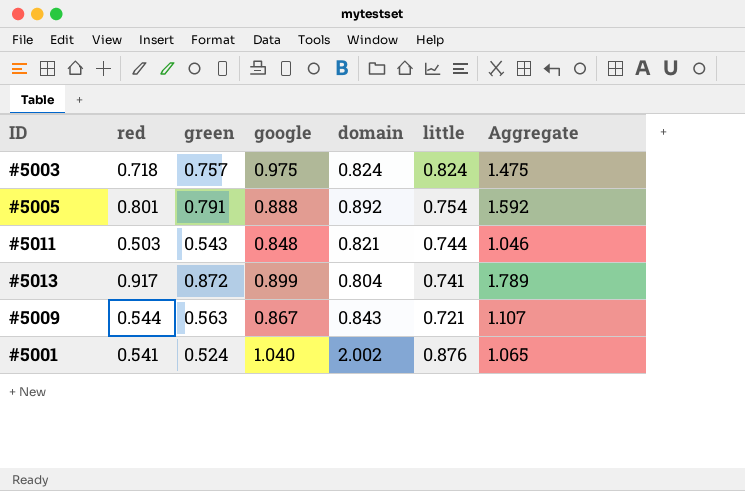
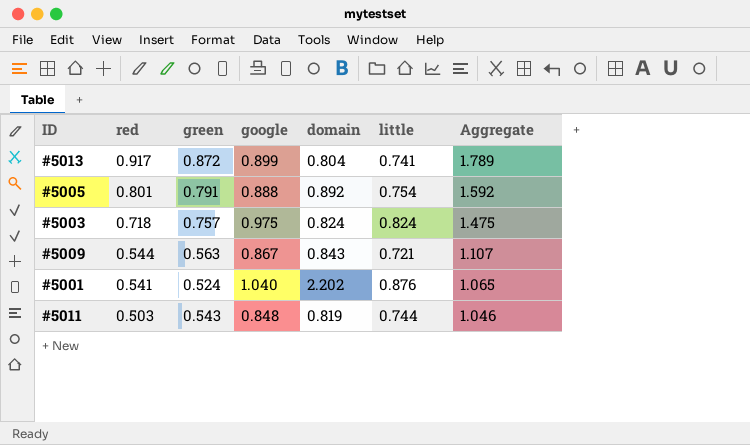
row order: none -> red descending
#5001 | domain: 2.002 -> 2.202
#5011 | domain: 0.821 -> 0.819

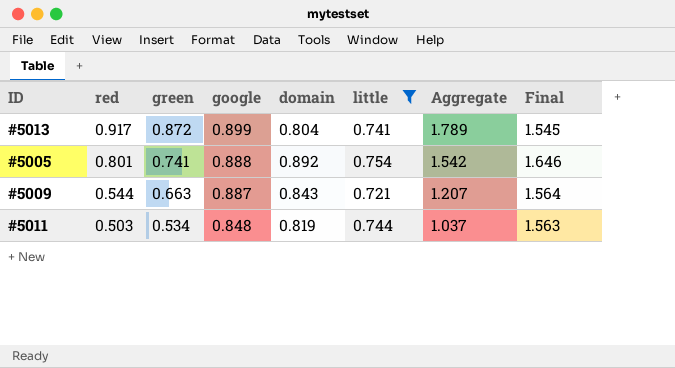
filter: none -> little <= 0.754
column Final | formula: none -> [domain] + [little]
#5005 | green: 0.791 -> 0.741
#5005 | Aggregate: 1.592 -> 1.542
#5009 | green: 0.563 -> 0.663
#5009 | google: 0.867 -> 0.887
#5009 | Aggregate: 1.107 -> 1.207
#5011 | green: 0.543 -> 0.534
#5011 | Aggregate: 1.046 -> 1.037

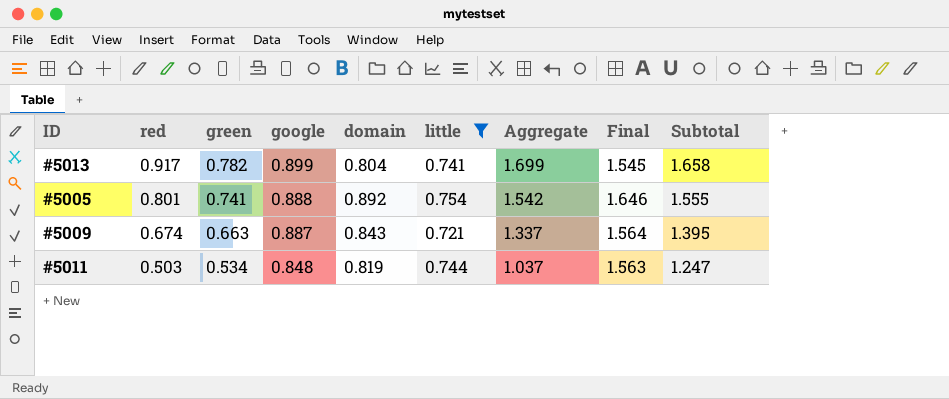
column Subtotal | formula: none -> [red] + [little]
#5013 | green: 0.872 -> 0.782
#5013 | Aggregate: 1.789 -> 1.699
#5009 | red: 0.544 -> 0.674
#5009 | Aggregate: 1.207 -> 1.337

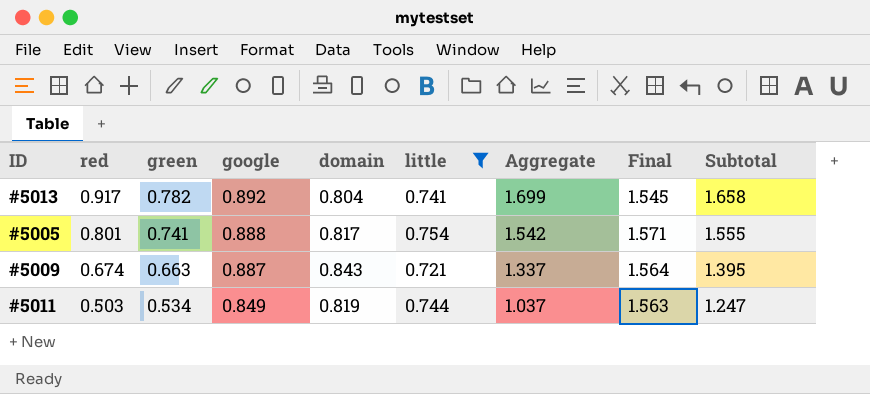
#5013 | google: 0.899 -> 0.892
#5005 | domain: 0.892 -> 0.817
#5005 | Final: 1.646 -> 1.571
#5011 | google: 0.848 -> 0.849

